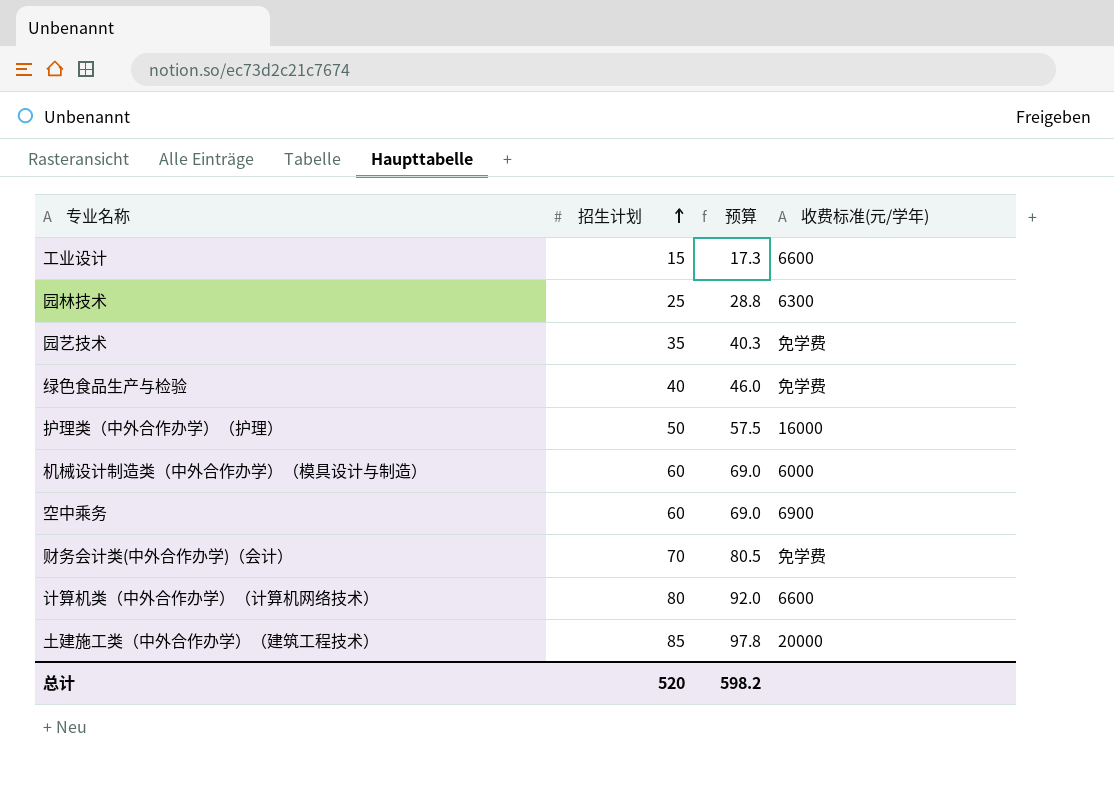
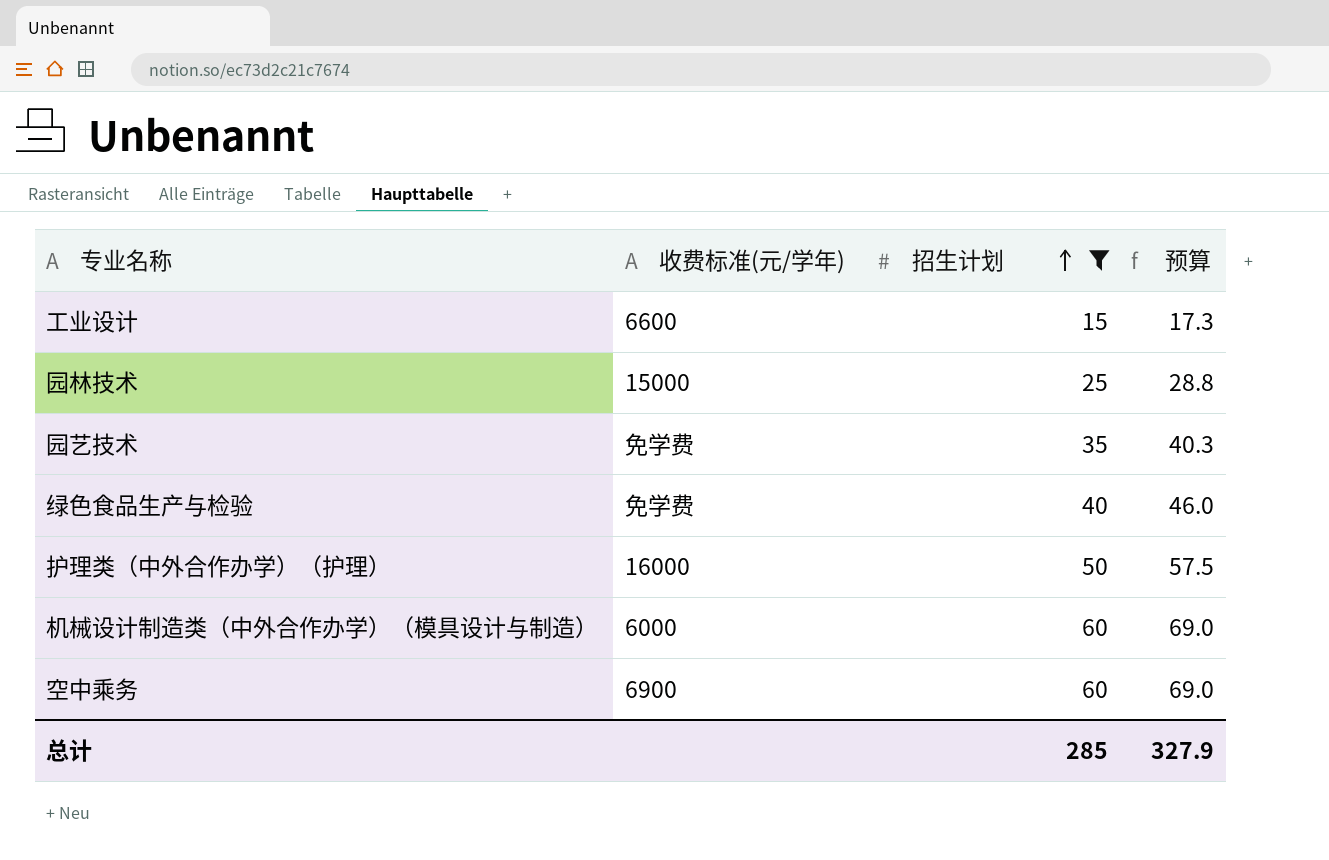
filter: none -> 招生计划 <= 60
column 收费标准(元/学年) | position: 4 -> 2
园林技术 | 收费标准(元/学年): 6300 -> 15000
总计 | 招生计划: 520 -> 285
总计 | 预算: 598.2 -> 327.9

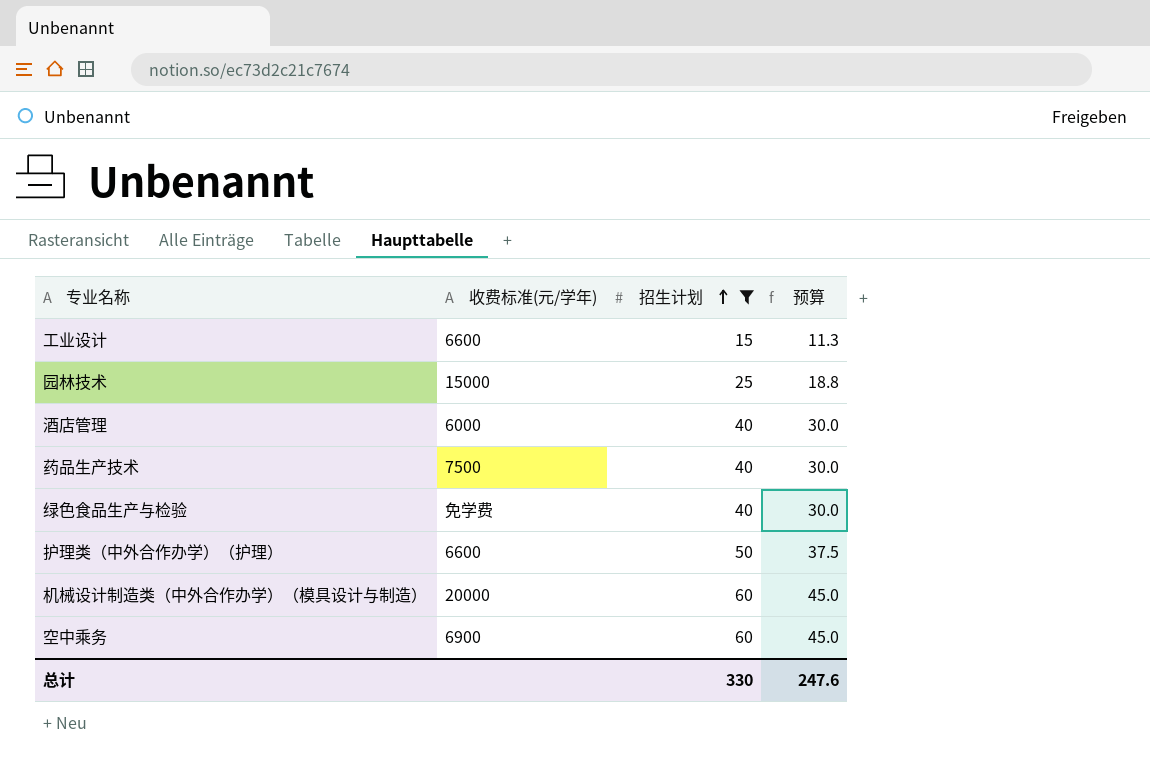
column 预算 | formula: [招生计划] * 1.15 -> [招生计划] * 0.75
row 园艺技术: 免学费 | 35 | 40.3 -> none
row 酒店管理: none -> 6000 | 40 | 30.0
row 药品生产技术: none -> 7500 | 40 | 30.0
护理类（中外合作办学）（护理） | 收费标准(元/学年): 16000 -> 6600
机械设计制造类（中外合作办学）（模具设计与制造） | 收费标准(元/学年): 6000 -> 20000
总计 | 招生计划: 285 -> 330
总计 | 预算: 327.9 -> 247.6

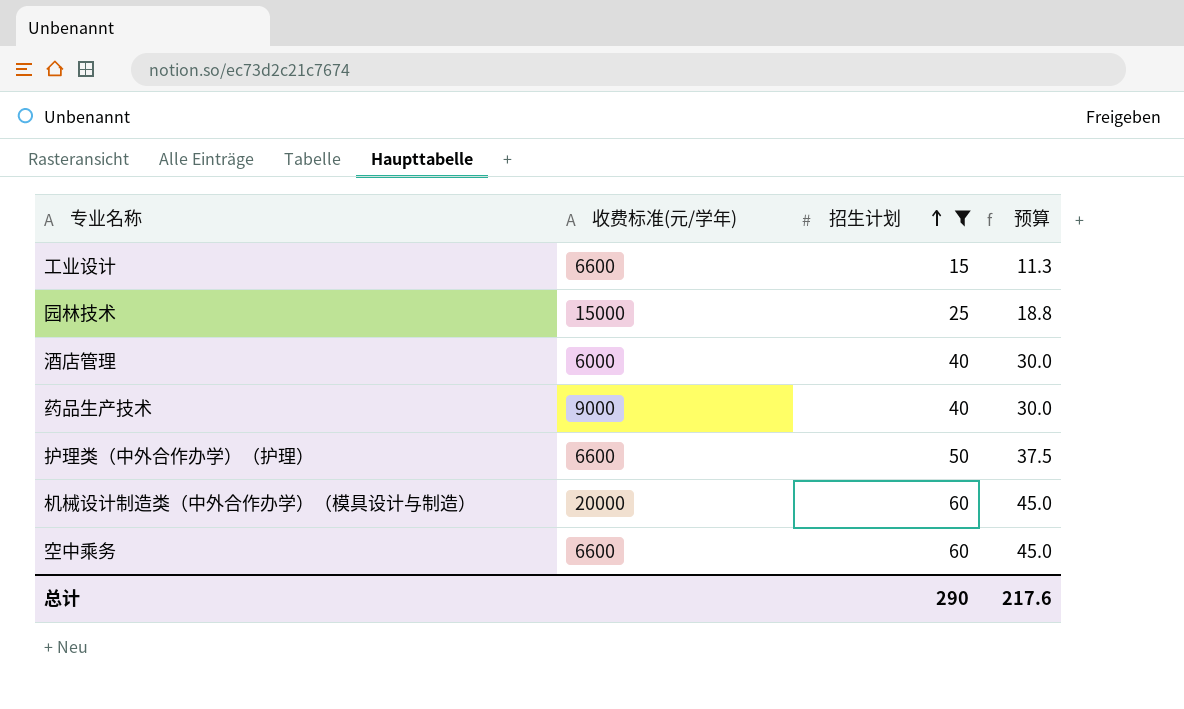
row 绿色食品生产与检验: 免学费 | 40 | 30.0 -> none
药品生产技术 | 收费标准(元/学年): 7500 -> 9000
空中乘务 | 收费标准(元/学年): 6900 -> 6600
总计 | 招生计划: 330 -> 290
总计 | 预算: 247.6 -> 217.6

